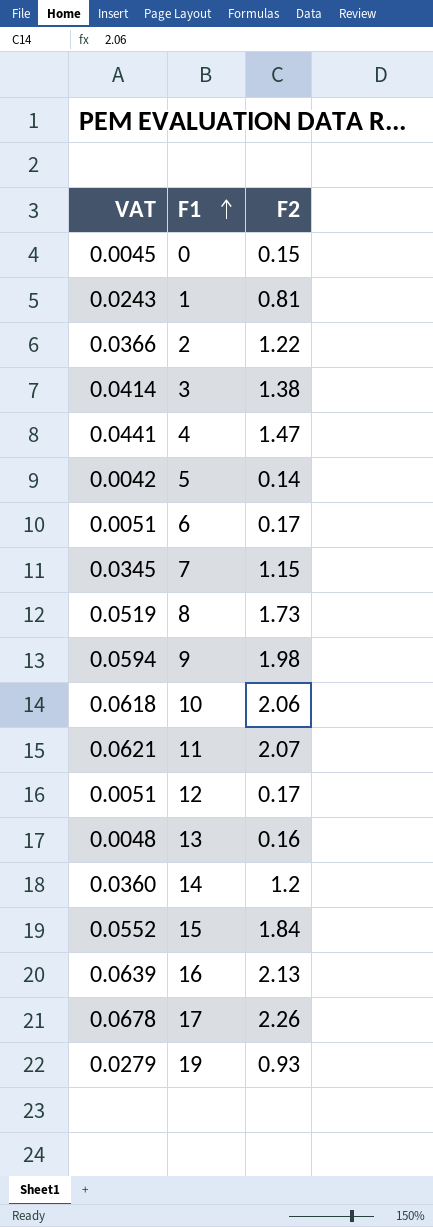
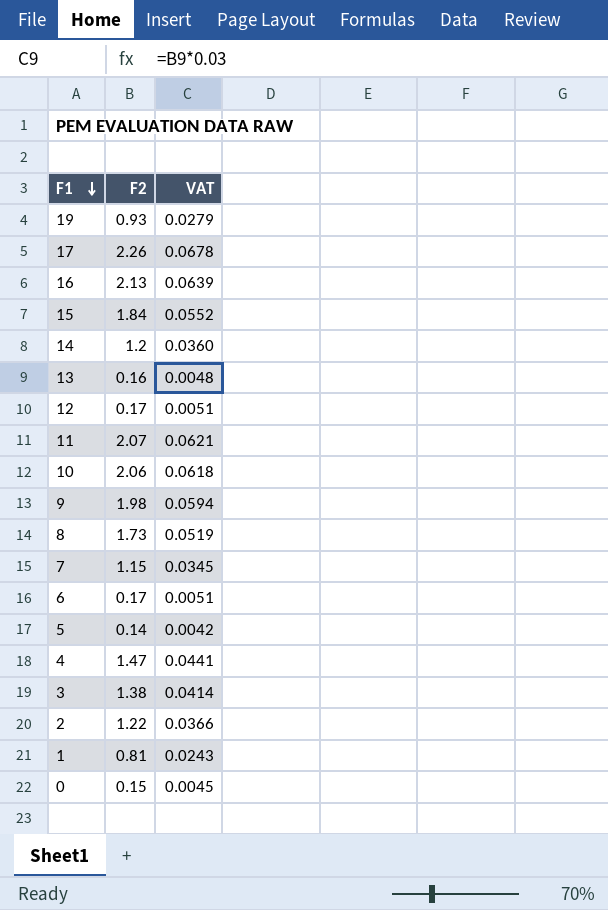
row order: F1 ascending -> F1 descending
column VAT | position: 1 -> 3

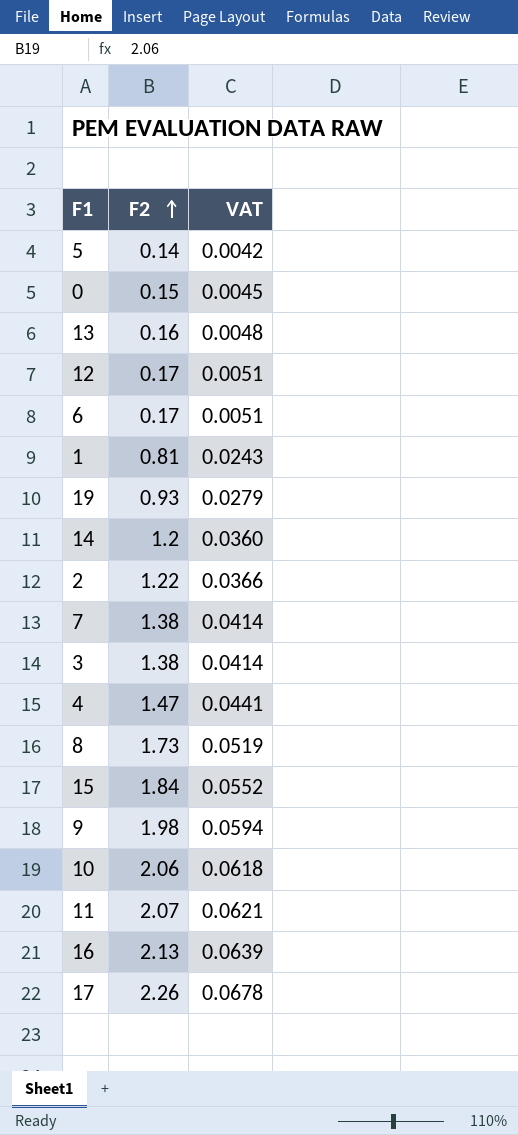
row order: F1 descending -> F2 ascending
7 | F2: 1.15 -> 1.38
7 | VAT: 0.0345 -> 0.0414

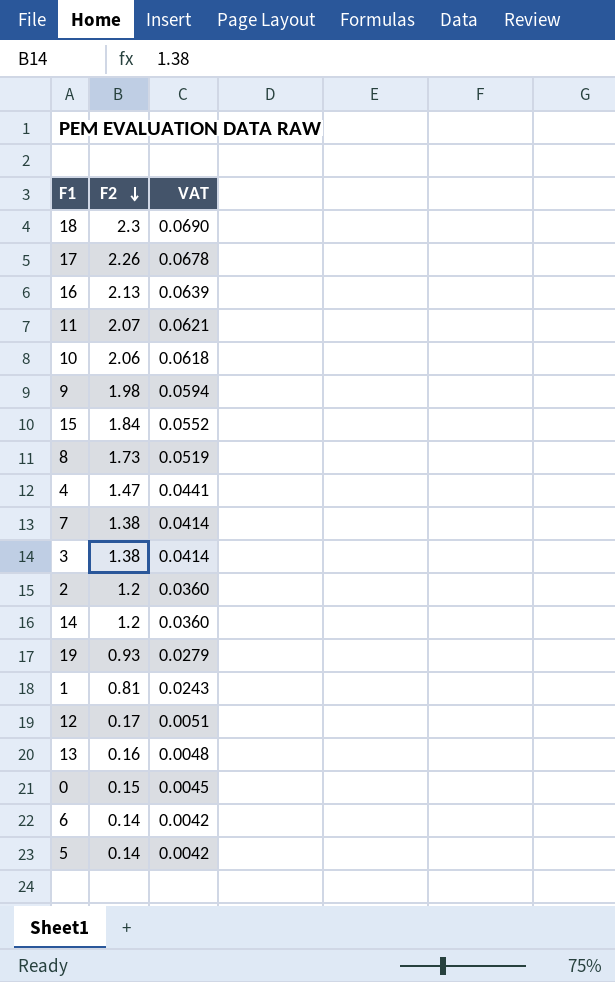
row order: F2 ascending -> F2 descending
row 18: none -> 2.3 | 0.0690
2 | F2: 1.22 -> 1.2
2 | VAT: 0.0366 -> 0.0360
6 | F2: 0.17 -> 0.14
6 | VAT: 0.0051 -> 0.0042

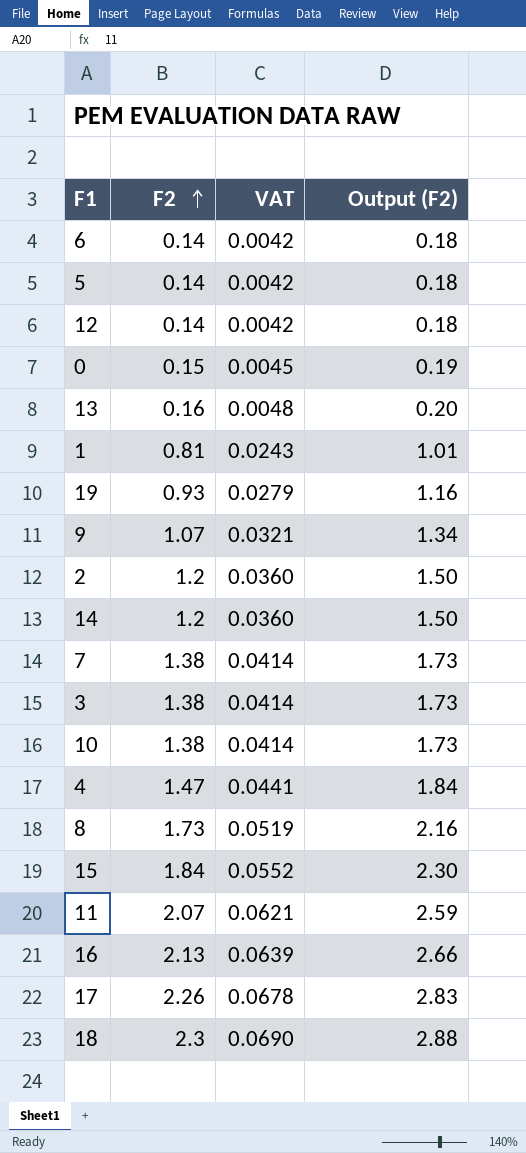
row order: F2 descending -> F2 ascending
column Output (F2) | formula: none -> [F2] * 1.25
12 | F2: 0.17 -> 0.14
12 | VAT: 0.0051 -> 0.0042
9 | F2: 1.98 -> 1.07
9 | VAT: 0.0594 -> 0.0321
10 | F2: 2.06 -> 1.38
10 | VAT: 0.0618 -> 0.0414

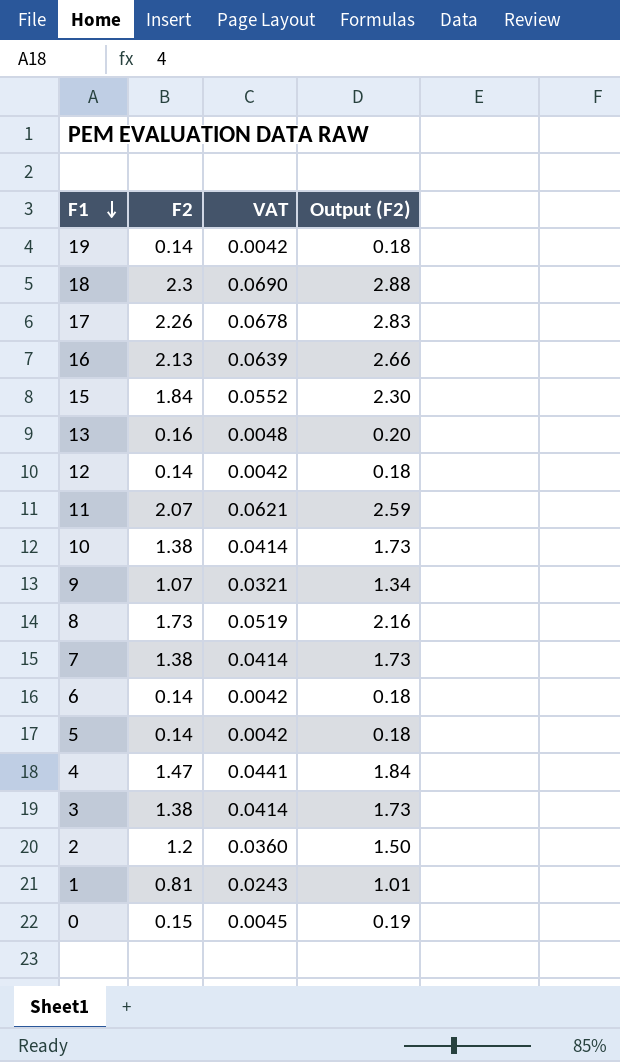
row order: F2 ascending -> F1 descending
row 14: 1.2 | 0.0360 | 1.50 -> none
19 | F2: 0.93 -> 0.14
19 | VAT: 0.0279 -> 0.0042
19 | Output (F2): 1.16 -> 0.18

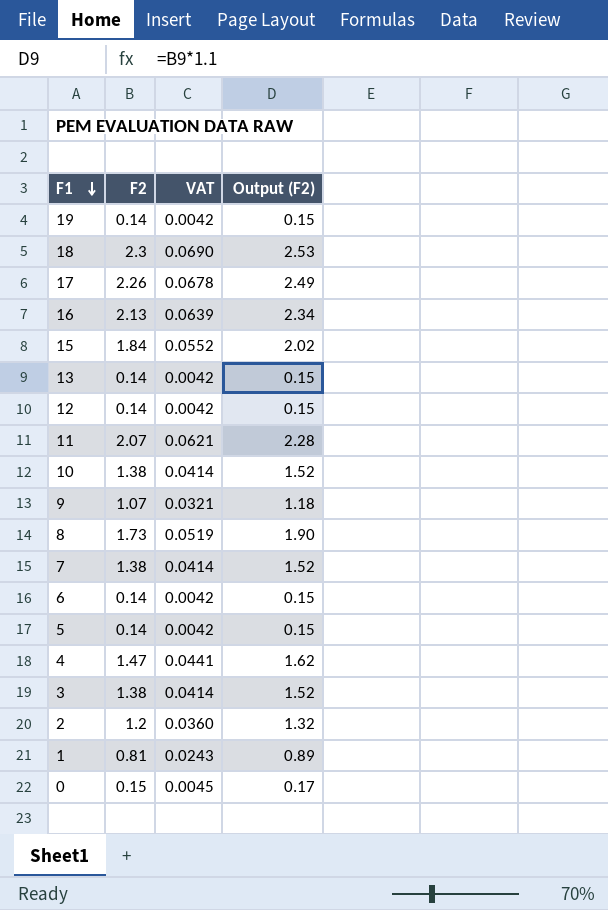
column Output (F2) | formula: [F2] * 1.25 -> [F2] * 1.1
13 | F2: 0.16 -> 0.14
13 | VAT: 0.0048 -> 0.0042

